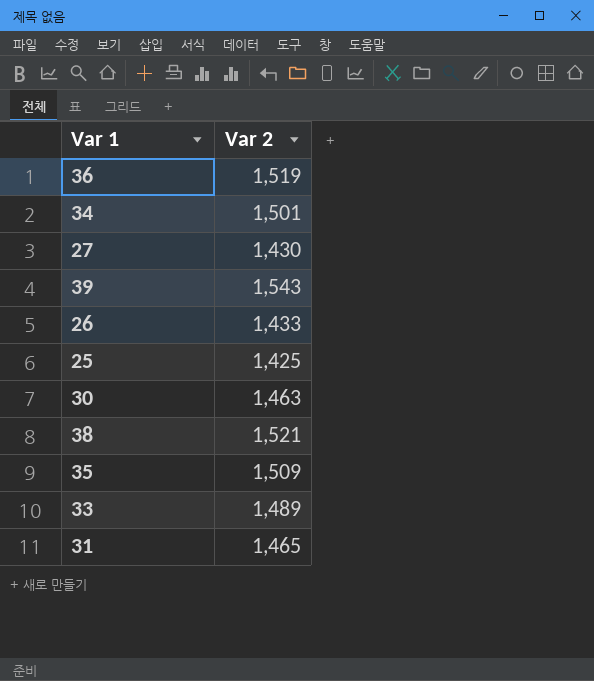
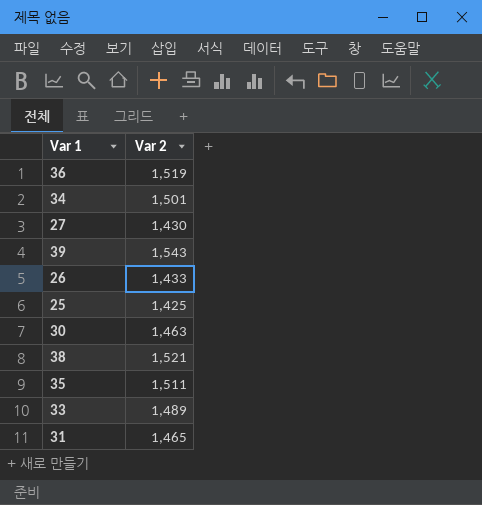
35 | Var 2: 1,509 -> 1,511

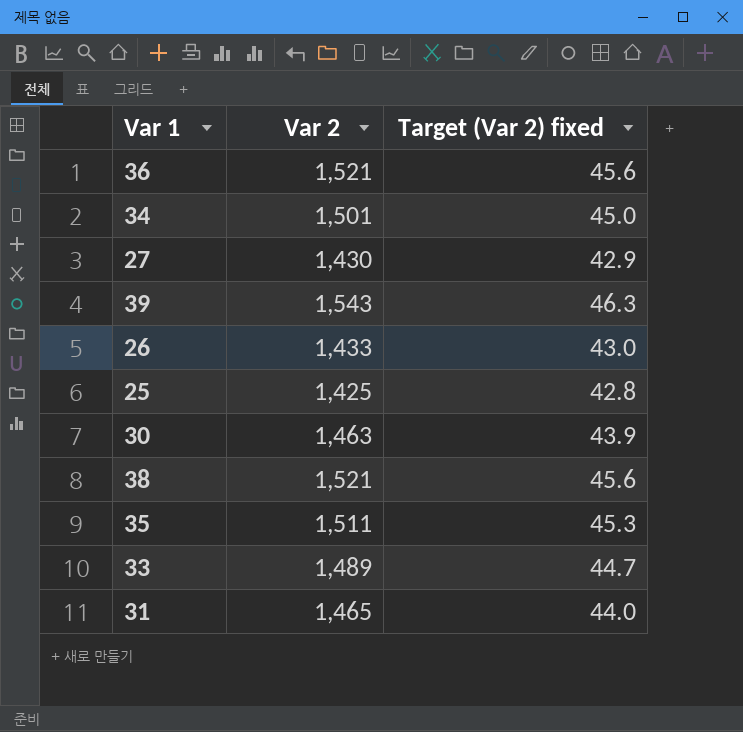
column Target (Var 2) fixed | formula: none -> [Var 2] * 0.03
36 | Var 2: 1,519 -> 1,521

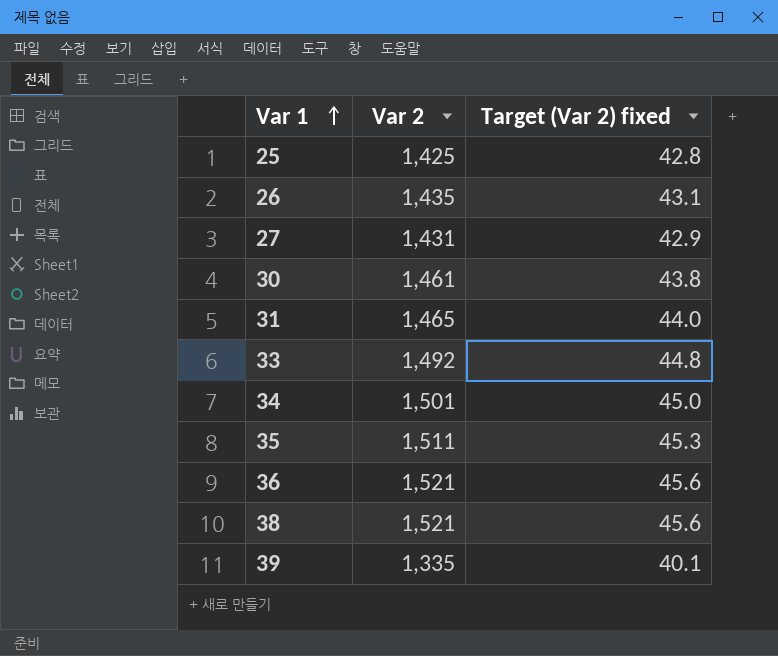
row order: none -> Var 1 ascending
26 | Var 2: 1,433 -> 1,435
26 | Target (Var 2) fixed: 43.0 -> 43.1
27 | Var 2: 1,430 -> 1,431
30 | Var 2: 1,463 -> 1,461
30 | Target (Var 2) fixed: 43.9 -> 43.8
33 | Var 2: 1,489 -> 1,492
33 | Target (Var 2) fixed: 44.7 -> 44.8
39 | Var 2: 1,543 -> 1,335
39 | Target (Var 2) fixed: 46.3 -> 40.1

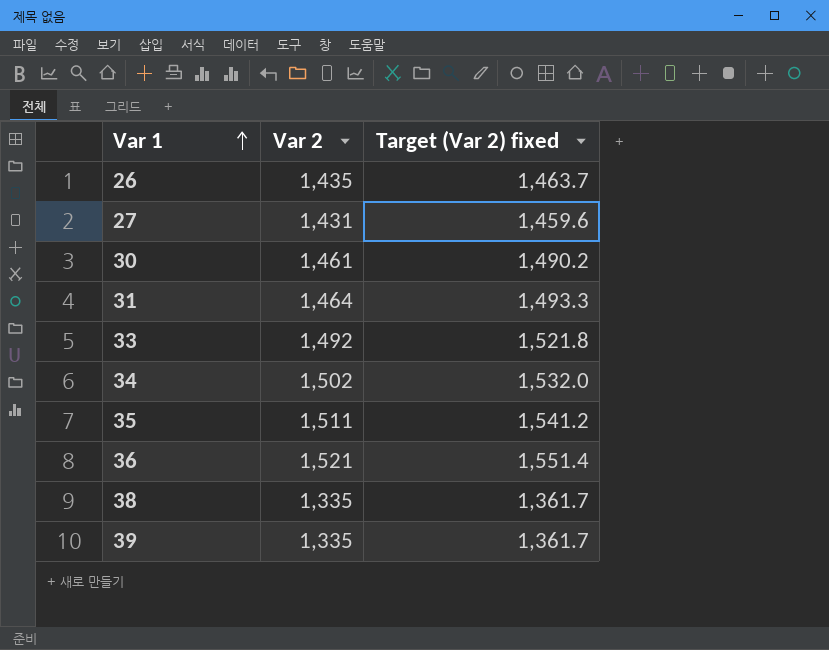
column Target (Var 2) fixed | formula: [Var 2] * 0.03 -> [Var 2] * 1.02
row 25: 1,425 | 42.8 -> none
31 | Var 2: 1,465 -> 1,464
34 | Var 2: 1,501 -> 1,502
38 | Var 2: 1,521 -> 1,335

